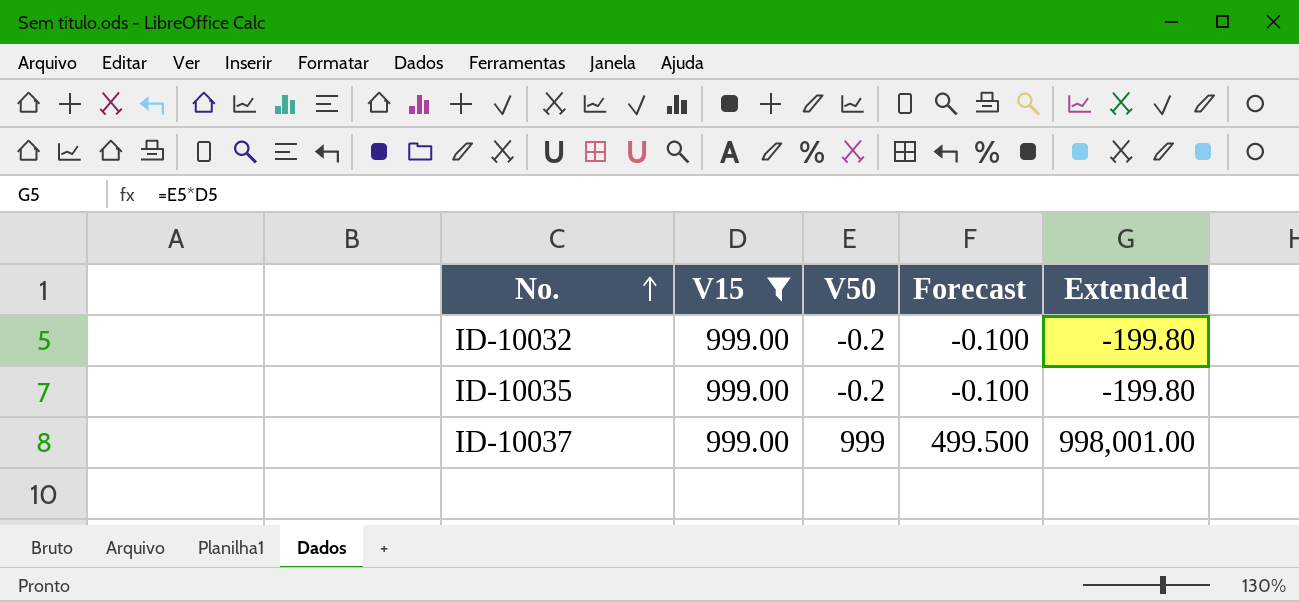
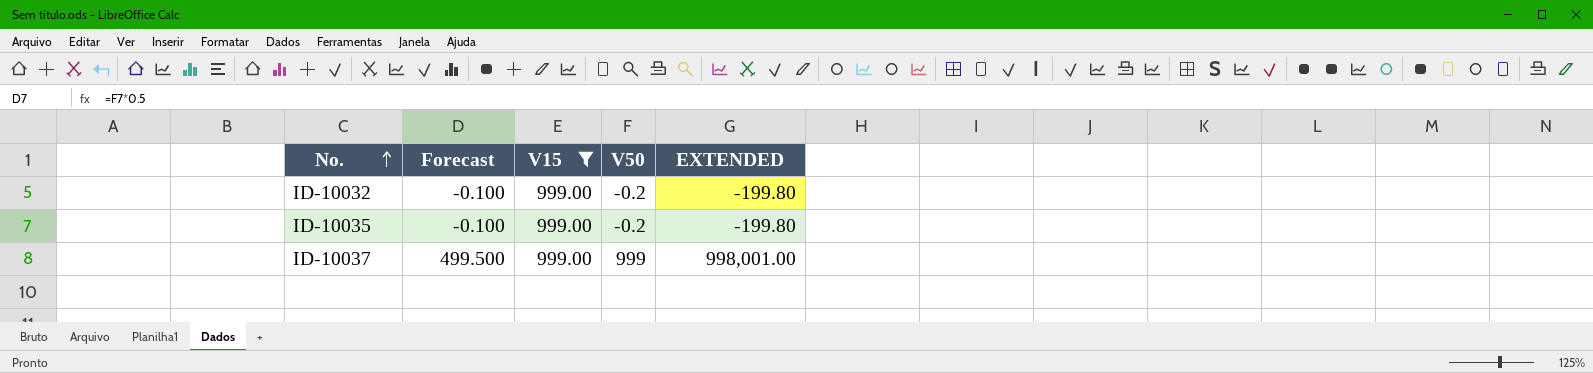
column Forecast | position: 4 -> 2
column name: Extended -> EXTENDED

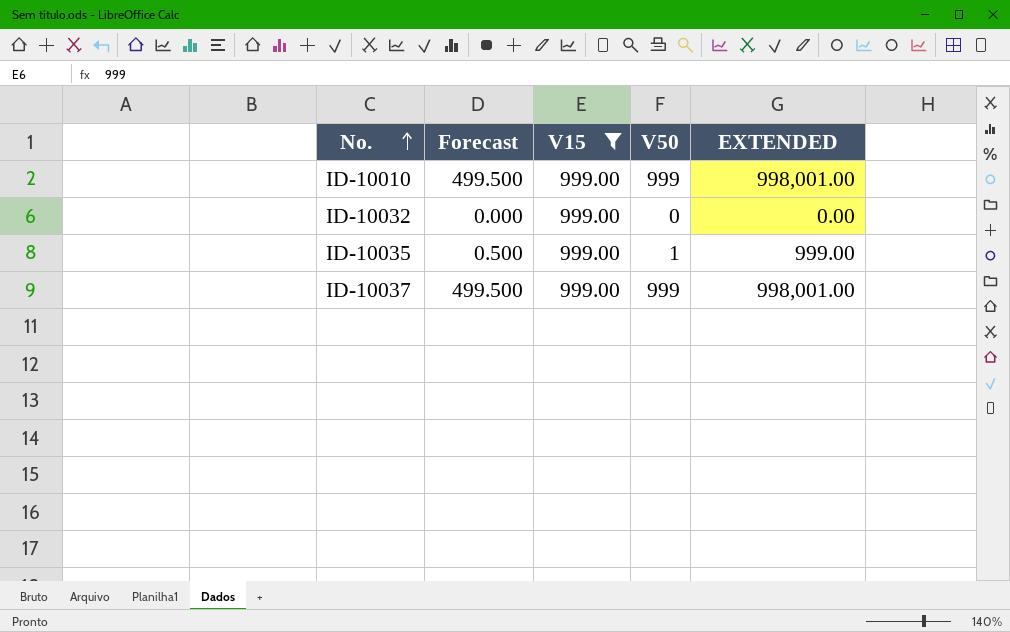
row ID-10010: none -> 499.500 | 999.00 | 999 | 998,001.00
ID-10032 | Forecast: -0.100 -> 0.000
ID-10032 | V50: -0.2 -> 0
ID-10032 | EXTENDED: -199.80 -> 0.00
ID-10035 | Forecast: -0.100 -> 0.500
ID-10035 | V50: -0.2 -> 1
ID-10035 | EXTENDED: -199.80 -> 999.00

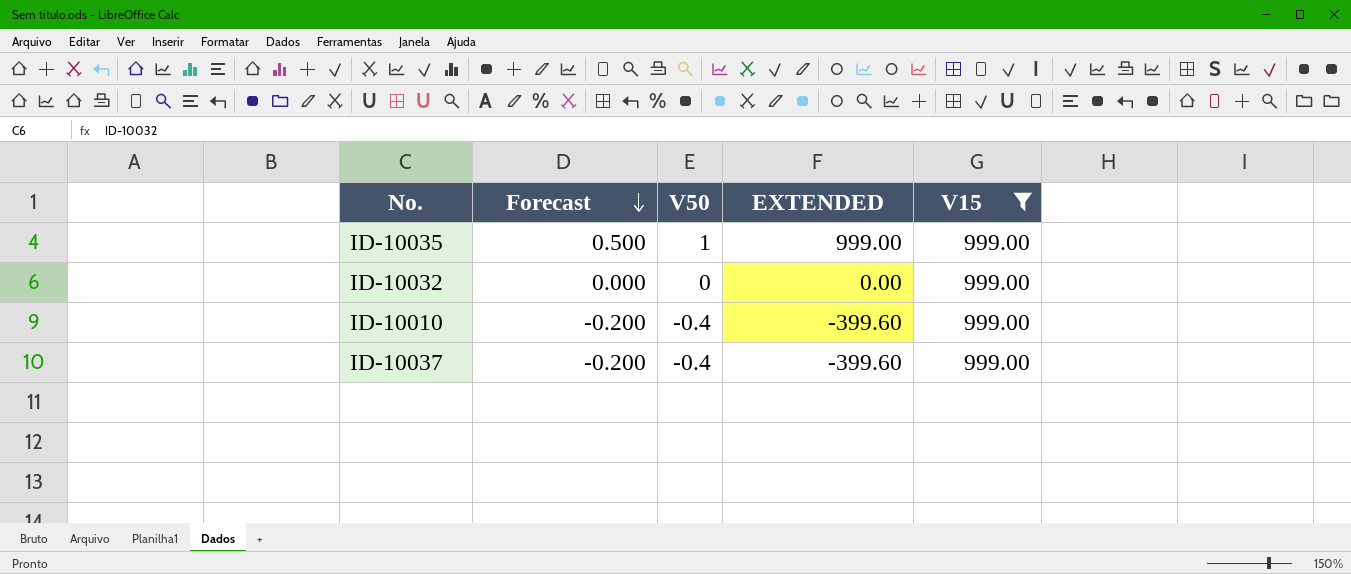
row order: No. ascending -> Forecast descending
column V15 | position: 3 -> 5
ID-10010 | Forecast: 499.500 -> -0.200
ID-10010 | V50: 999 -> -0.4
ID-10010 | EXTENDED: 998,001.00 -> -399.60
ID-10037 | Forecast: 499.500 -> -0.200
ID-10037 | V50: 999 -> -0.4
ID-10037 | EXTENDED: 998,001.00 -> -399.60

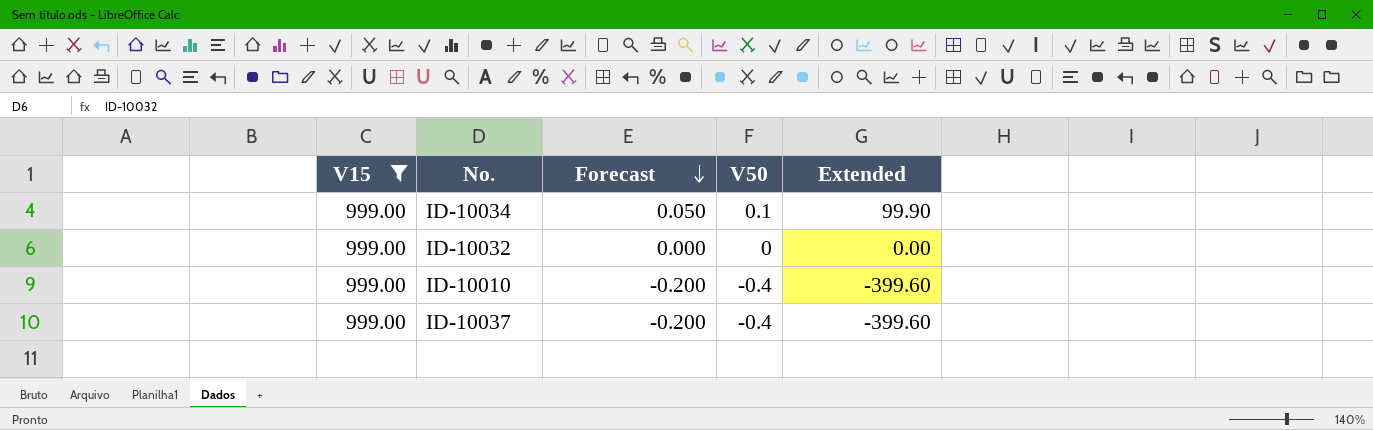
column V15 | position: 5 -> 1
column name: EXTENDED -> Extended
row ID-10035: 0.500 | 1 | 999.00 | 999.00 -> none
row ID-10034: none -> 999.00 | 0.050 | 0.1 | 99.90

